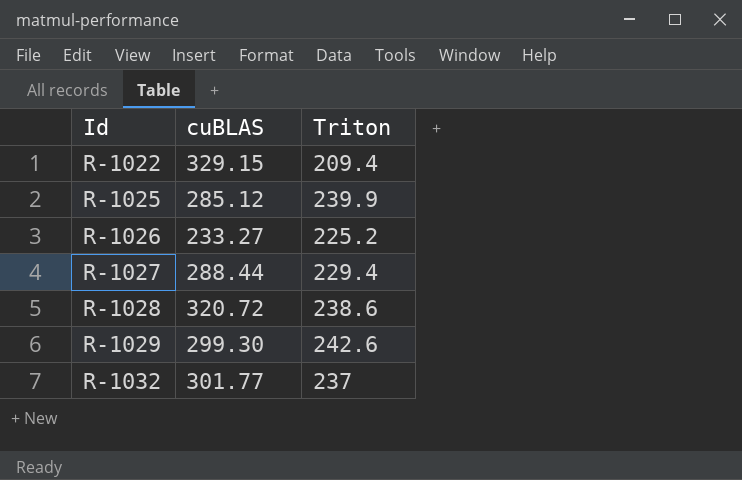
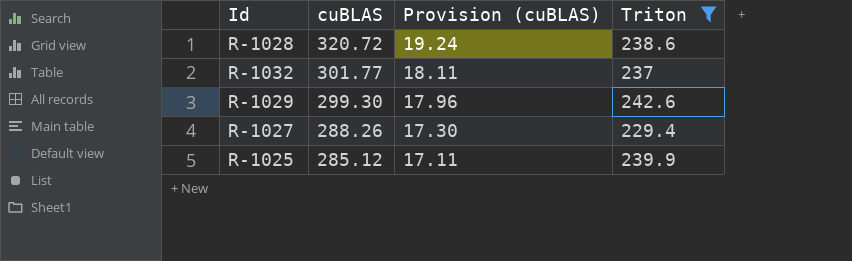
filter: none -> Triton >= 229.4
row order: Id ascending -> cuBLAS descending
column Provision (cuBLAS) | formula: none -> [cuBLAS] * 0.06
R-1027 | cuBLAS: 288.44 -> 288.26

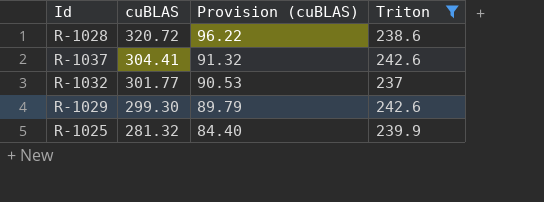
column Provision (cuBLAS) | formula: [cuBLAS] * 0.06 -> [cuBLAS] * 0.3
row R-1027: 288.26 | 17.30 | 229.4 -> none
row R-1037: none -> 304.41 | 91.32 | 242.6
R-1025 | cuBLAS: 285.12 -> 281.32

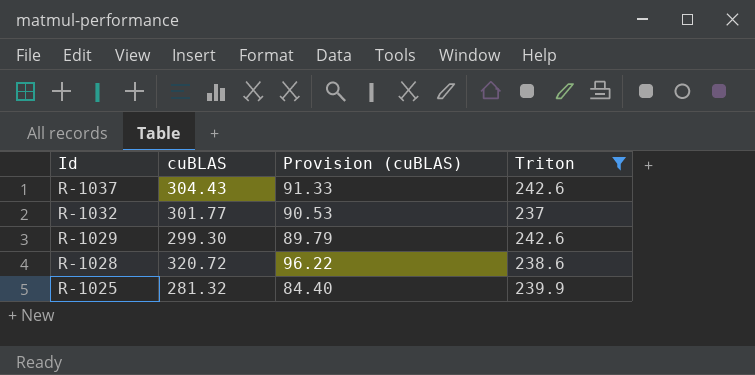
row order: cuBLAS descending -> Id descending
R-1037 | cuBLAS: 304.41 -> 304.43
R-1037 | Provision (cuBLAS): 91.32 -> 91.33

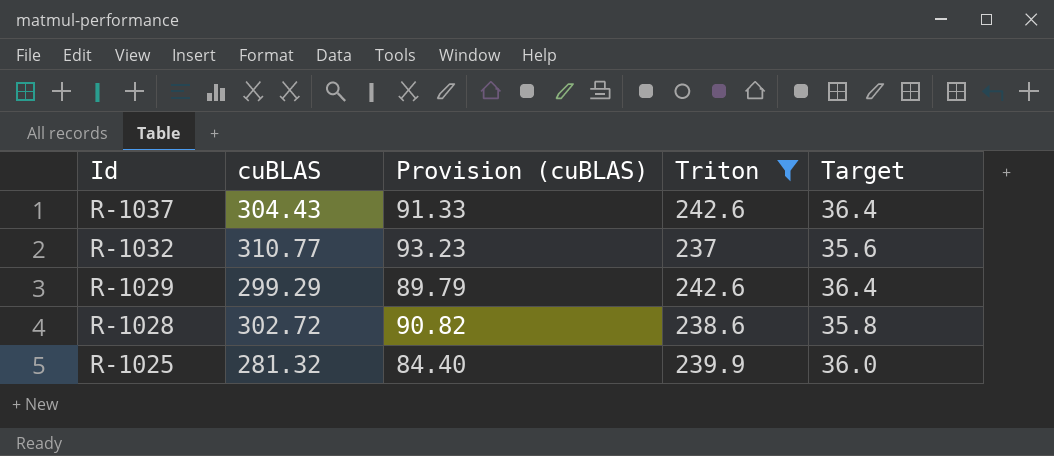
column Target | formula: none -> [Triton] * 0.15
R-1032 | cuBLAS: 301.77 -> 310.77
R-1032 | Provision (cuBLAS): 90.53 -> 93.23
R-1029 | cuBLAS: 299.30 -> 299.29
R-1028 | cuBLAS: 320.72 -> 302.72
R-1028 | Provision (cuBLAS): 96.22 -> 90.82

